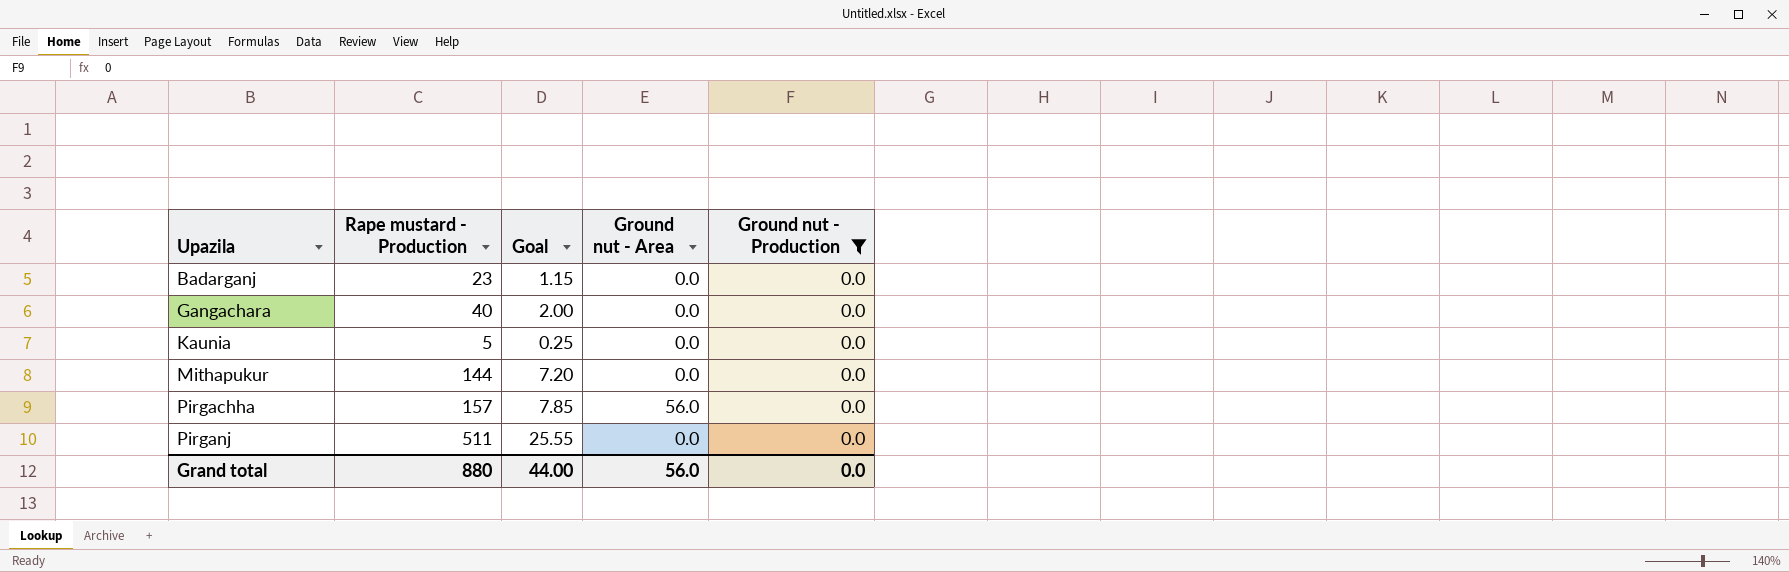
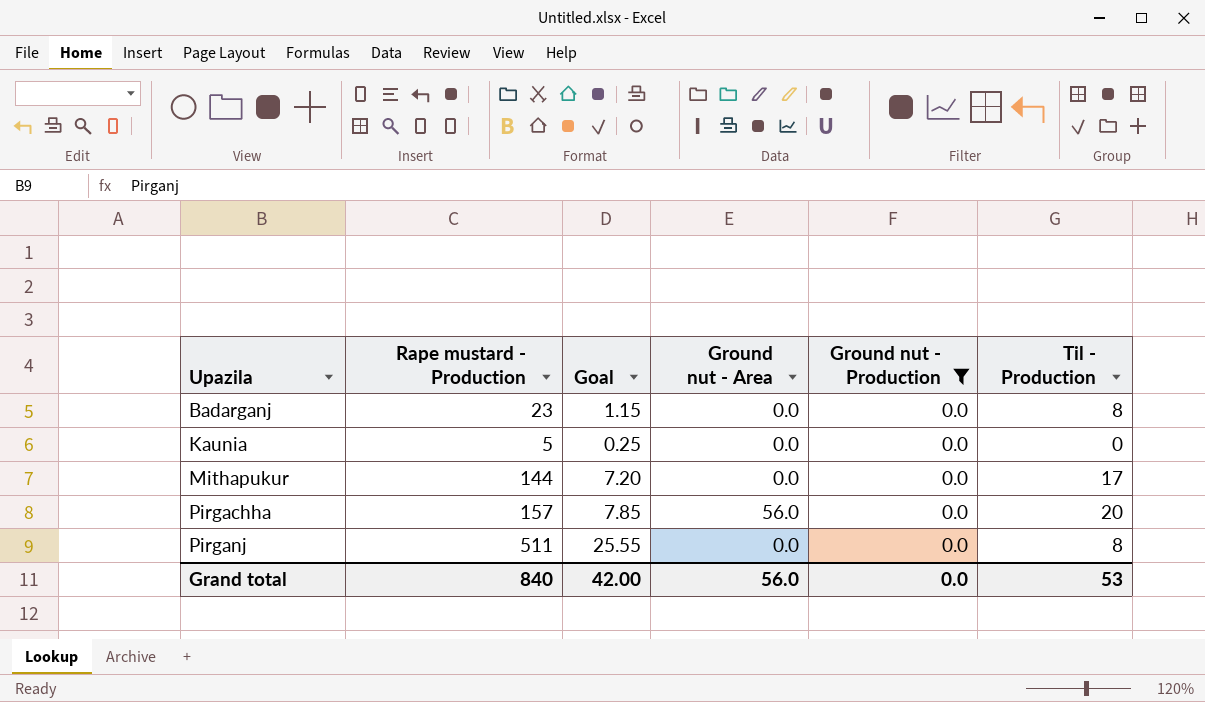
column Til - Production | position: none -> 6
row Gangachara: 40 | 2.00 | 0.0 | 0.0 -> none
Grand total | Rape mustard - Production: 880 -> 840
Grand total | Goal: 44.00 -> 42.00

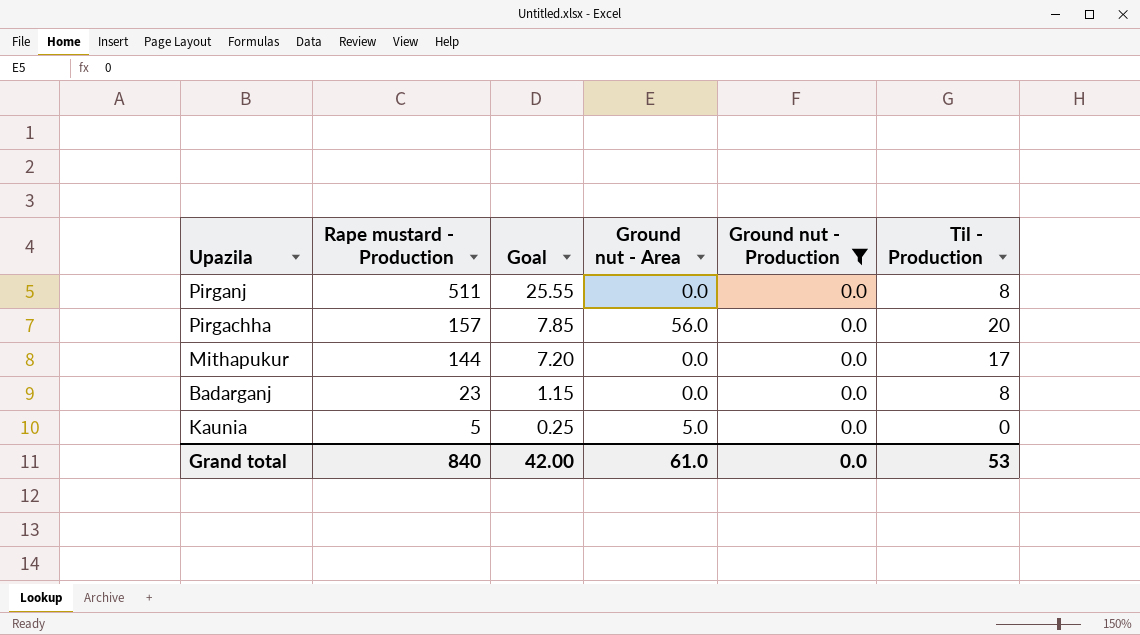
row order: Upazila ascending -> Rape mustard - Production descending
Kaunia | Ground nut - Area: 0.0 -> 5.0
Grand total | Ground nut - Area: 56.0 -> 61.0

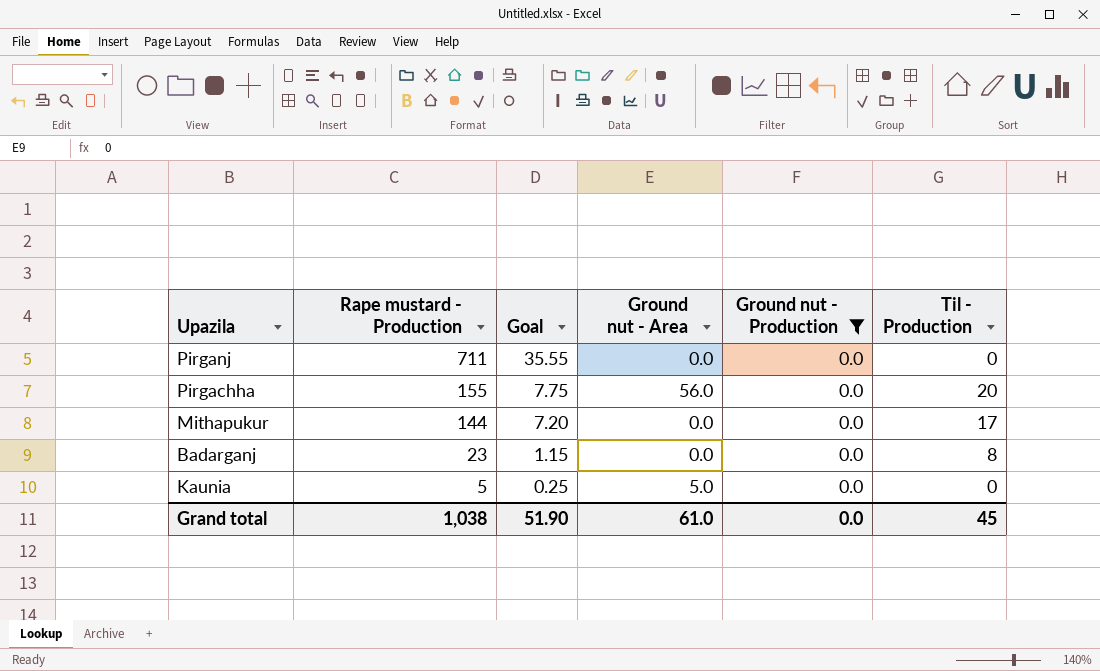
Pirganj | Rape mustard - Production: 511 -> 711
Pirganj | Goal: 25.55 -> 35.55
Pirganj | Til - Production: 8 -> 0
Pirgachha | Rape mustard - Production: 157 -> 155
Pirgachha | Goal: 7.85 -> 7.75
Grand total | Rape mustard - Production: 840 -> 1,038
Grand total | Goal: 42.00 -> 51.90
Grand total | Til - Production: 53 -> 45

